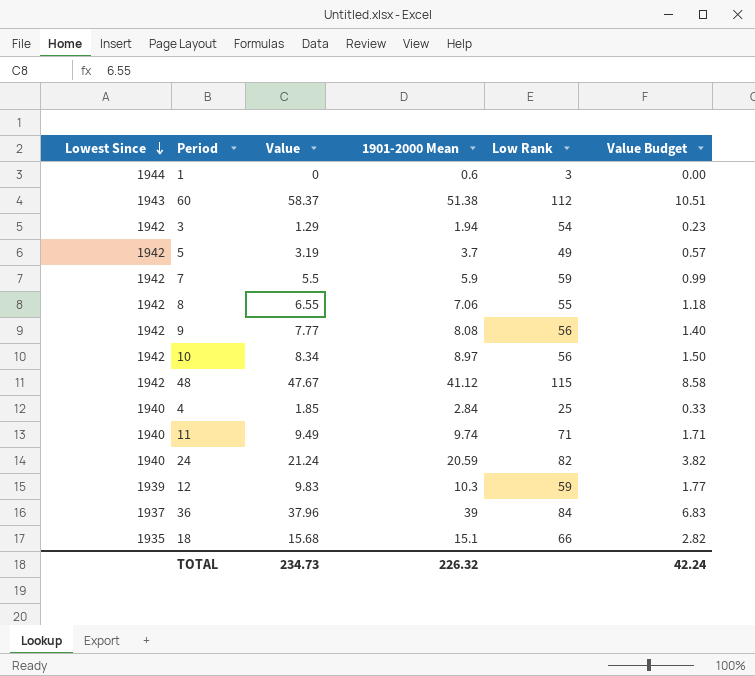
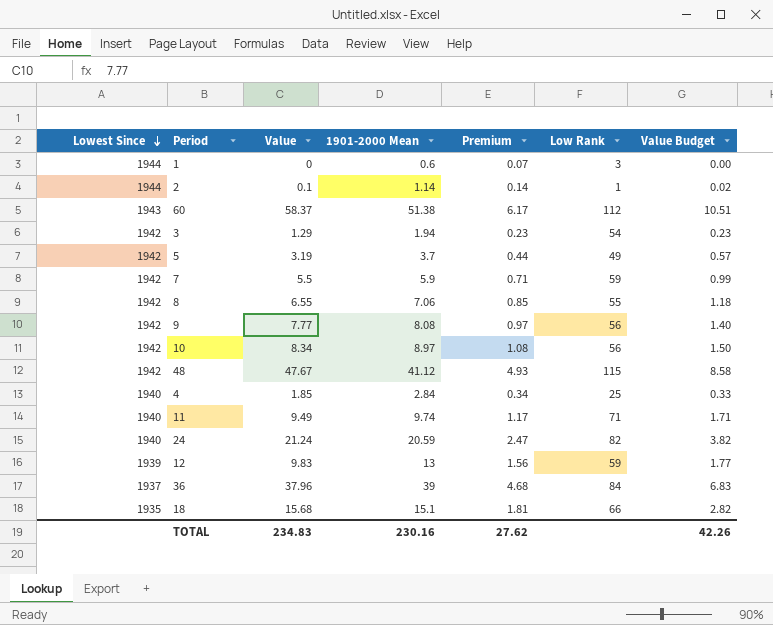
column Premium | formula: none -> [1901-2000 Mean] * 0.12
row 2: none -> 1944 | 0.1 | 1.14 | 0.14 | 1 | 0.02
12 | 1901-2000 Mean: 10.3 -> 13
TOTAL | Value: 234.73 -> 234.83
TOTAL | 1901-2000 Mean: 226.32 -> 230.16
TOTAL | Value Budget: 42.24 -> 42.26

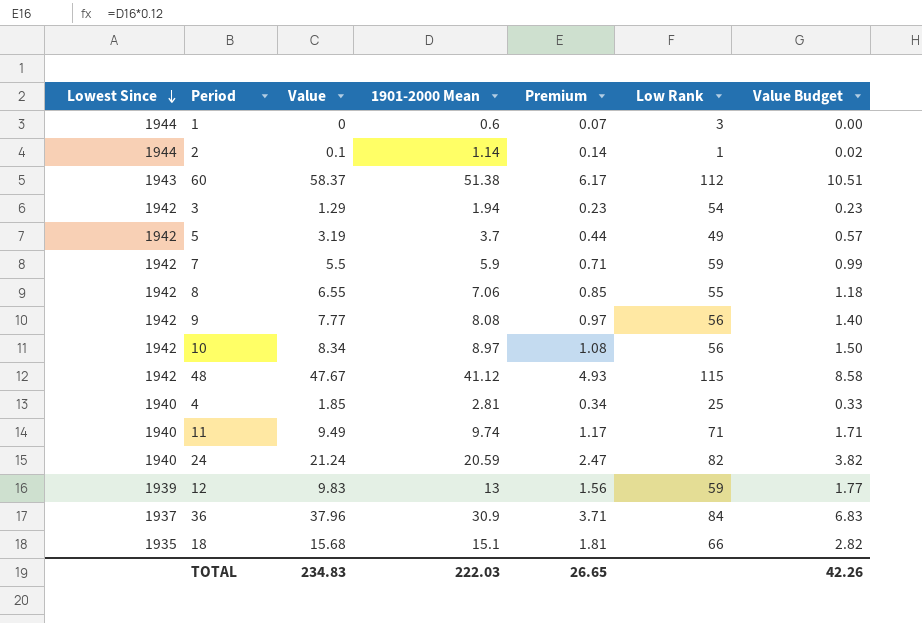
4 | 1901-2000 Mean: 2.84 -> 2.81
36 | 1901-2000 Mean: 39 -> 30.9
36 | Premium: 4.68 -> 3.71
TOTAL | 1901-2000 Mean: 230.16 -> 222.03
TOTAL | Premium: 27.62 -> 26.65

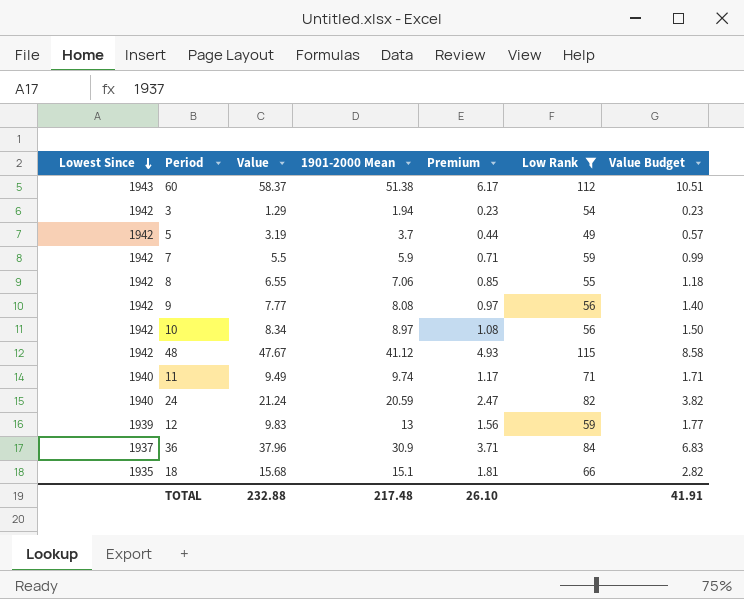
filter: none -> Low Rank >= 49
TOTAL | Value: 234.83 -> 232.88
TOTAL | 1901-2000 Mean: 222.03 -> 217.48
TOTAL | Premium: 26.65 -> 26.10
TOTAL | Value Budget: 42.26 -> 41.91

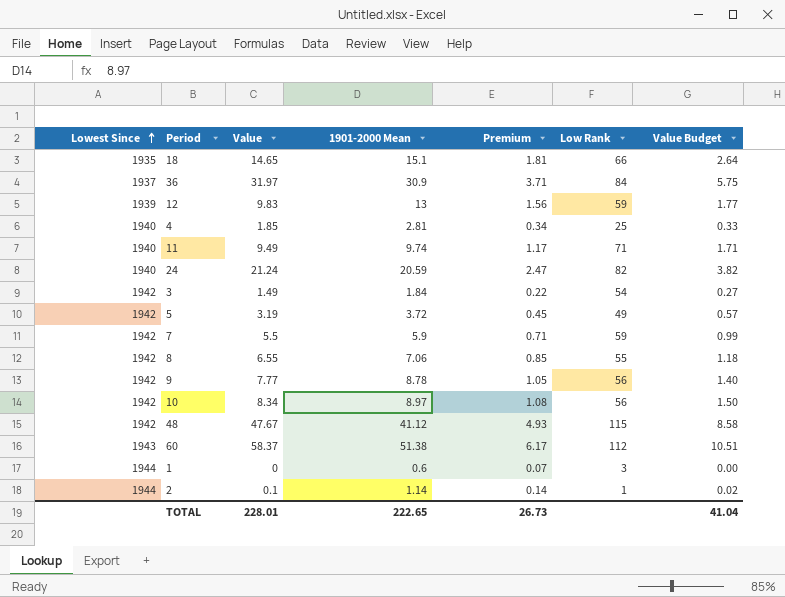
filter: Low Rank >= 49 -> none
row order: Lowest Since descending -> Lowest Since ascending
18 | Value: 15.68 -> 14.65
18 | Value Budget: 2.82 -> 2.64
36 | Value: 37.96 -> 31.97
36 | Value Budget: 6.83 -> 5.75
3 | Value: 1.29 -> 1.49
3 | 1901-2000 Mean: 1.94 -> 1.84
3 | Premium: 0.23 -> 0.22
3 | Value Budget: 0.23 -> 0.27
5 | 1901-2000 Mean: 3.7 -> 3.72
5 | Premium: 0.44 -> 0.45
9 | 1901-2000 Mean: 8.08 -> 8.78
9 | Premium: 0.97 -> 1.05
TOTAL | Value: 232.88 -> 228.01
TOTAL | 1901-2000 Mean: 217.48 -> 222.65
TOTAL | Premium: 26.10 -> 26.73
TOTAL | Value Budget: 41.91 -> 41.04

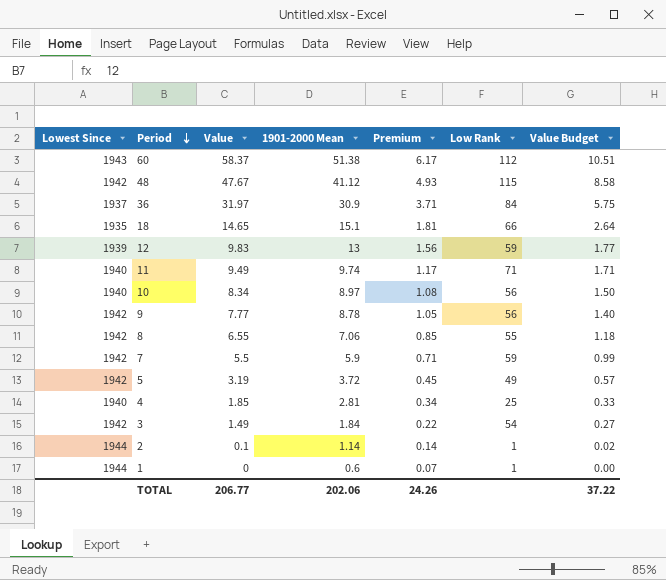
row order: Lowest Since ascending -> Period descending
row 24: 1940 | 21.24 | 20.59 | 2.47 | 82 | 3.82 -> none
10 | Lowest Since: 1942 -> 1940
1 | Low Rank: 3 -> 1
TOTAL | Value: 228.01 -> 206.77
TOTAL | 1901-2000 Mean: 222.65 -> 202.06
TOTAL | Premium: 26.73 -> 24.26
TOTAL | Value Budget: 41.04 -> 37.22

